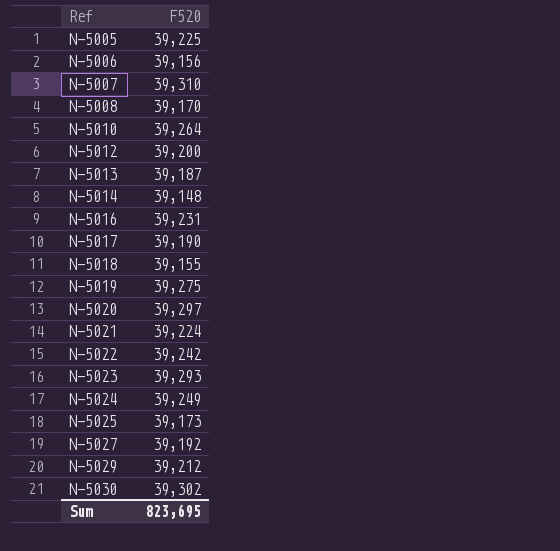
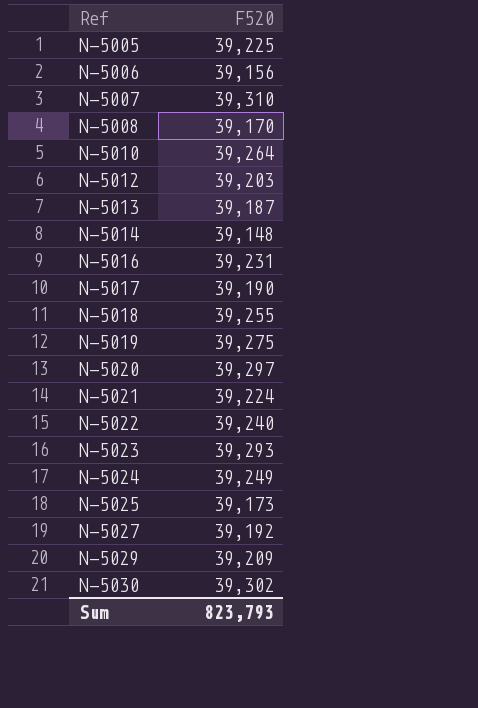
N-5012 | F520: 39,200 -> 39,203
N-5018 | F520: 39,155 -> 39,255
N-5022 | F520: 39,242 -> 39,240
N-5029 | F520: 39,212 -> 39,209
Sum | F520: 823,695 -> 823,793

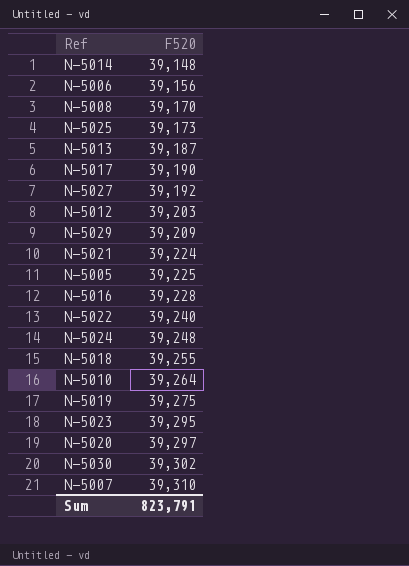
row order: Ref ascending -> F520 ascending
N-5016 | F520: 39,231 -> 39,228
N-5024 | F520: 39,249 -> 39,248
N-5023 | F520: 39,293 -> 39,295
Sum | F520: 823,793 -> 823,791

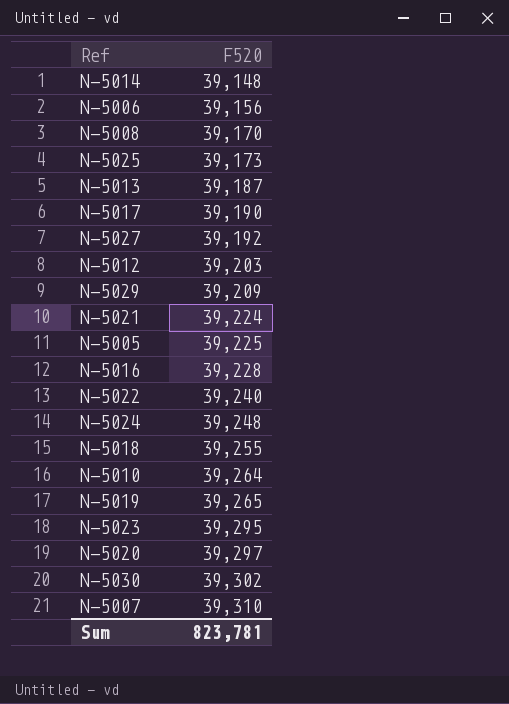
N-5019 | F520: 39,275 -> 39,265
Sum | F520: 823,791 -> 823,781

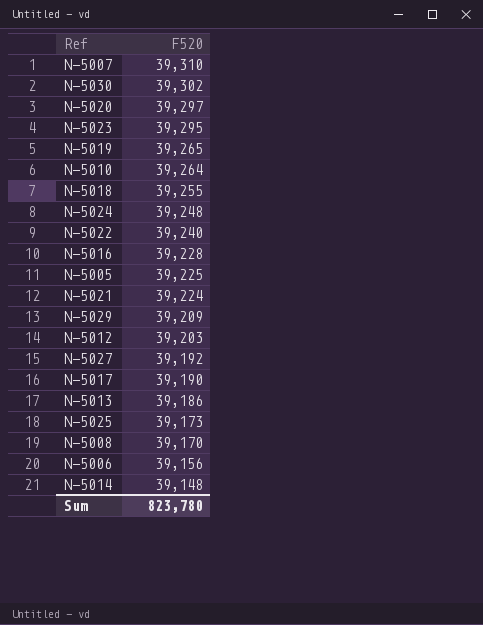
row order: F520 ascending -> F520 descending
N-5013 | F520: 39,187 -> 39,186
Sum | F520: 823,781 -> 823,780

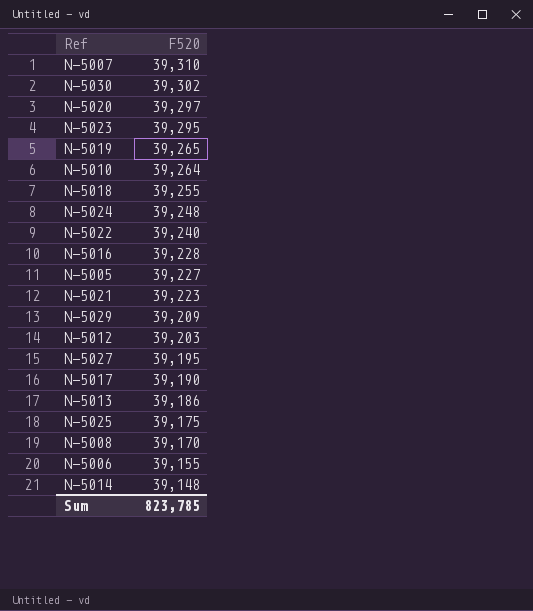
N-5005 | F520: 39,225 -> 39,227
N-5021 | F520: 39,224 -> 39,223
N-5027 | F520: 39,192 -> 39,195
N-5025 | F520: 39,173 -> 39,175
N-5006 | F520: 39,156 -> 39,155
Sum | F520: 823,780 -> 823,785

